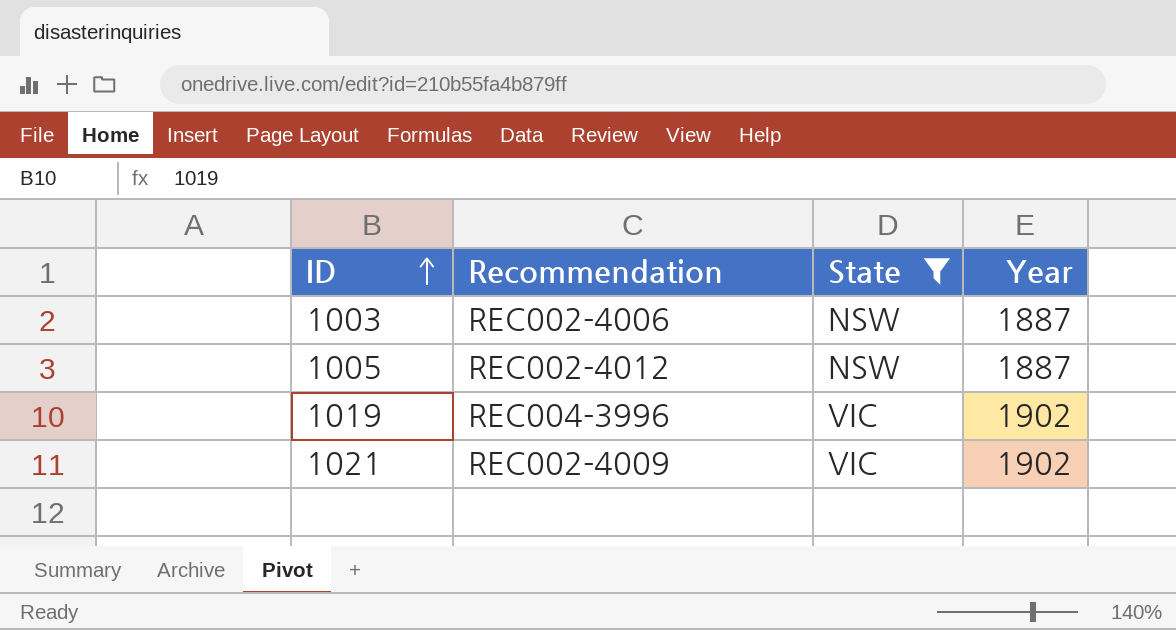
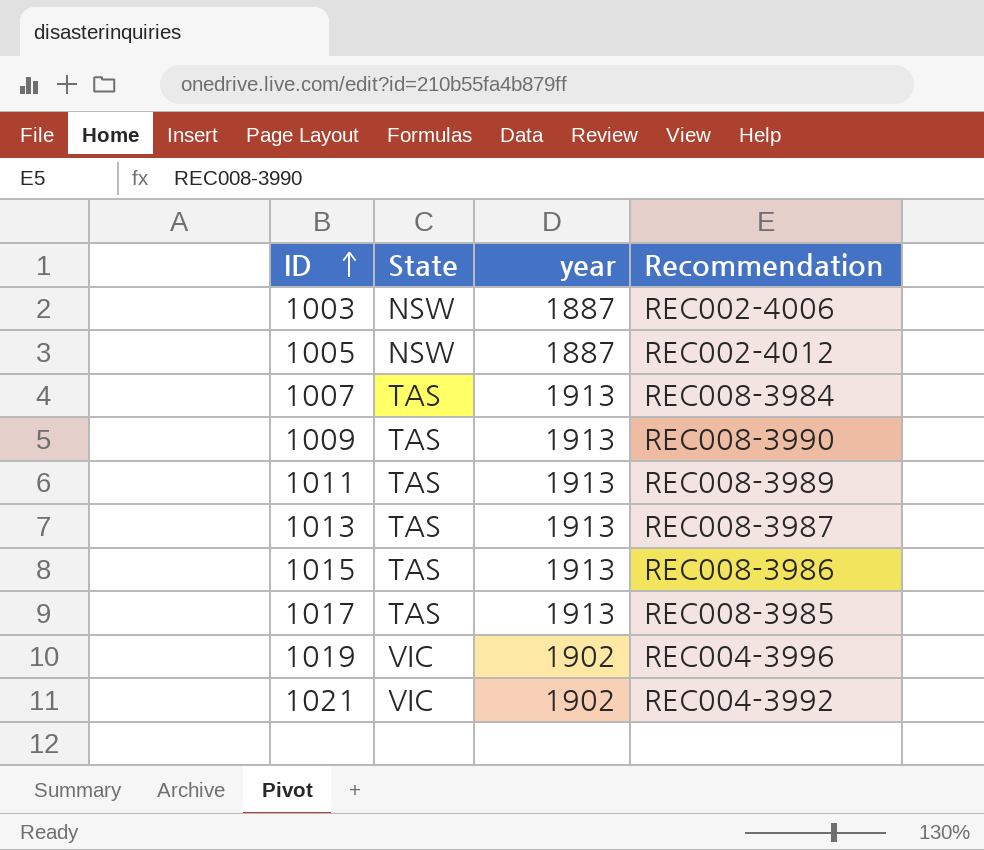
filter: State != TAS -> none
column name: Year -> year
column Recommendation | position: 2 -> 4
1021 | Recommendation: REC002-4009 -> REC004-3992

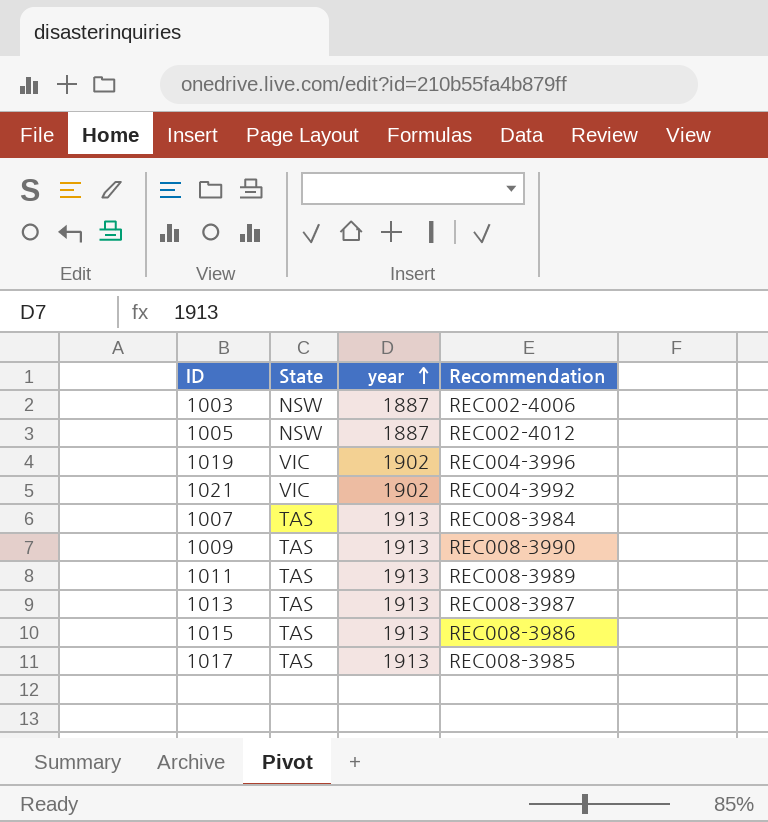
row order: ID ascending -> year ascending

